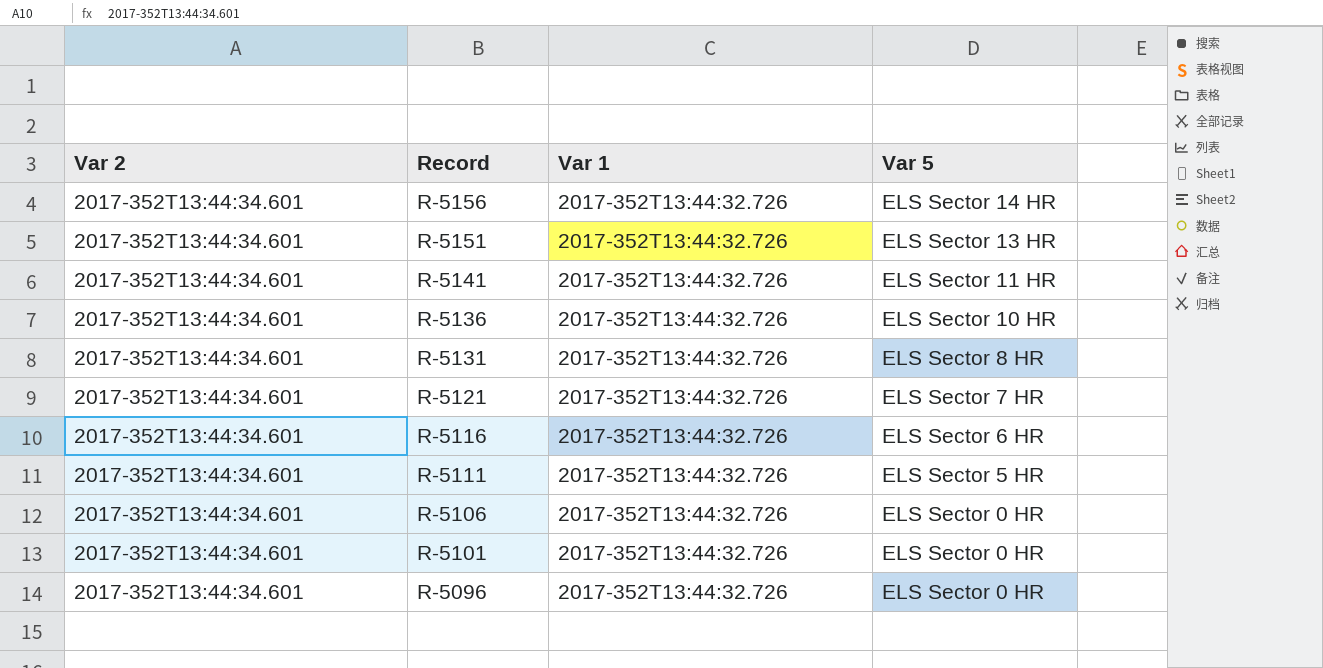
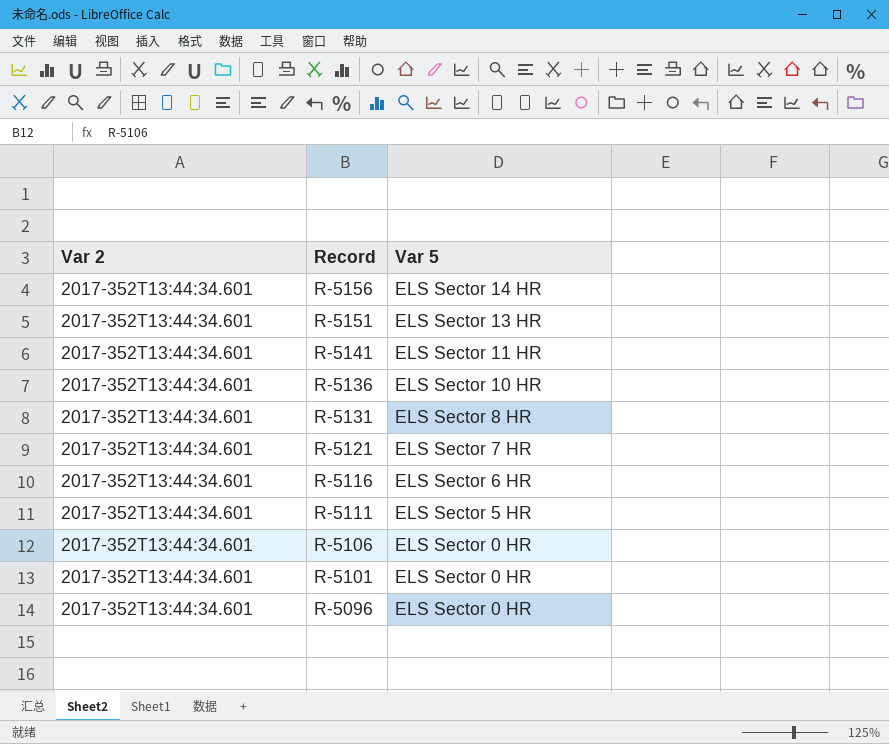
column Var 1 | position: 3 -> none

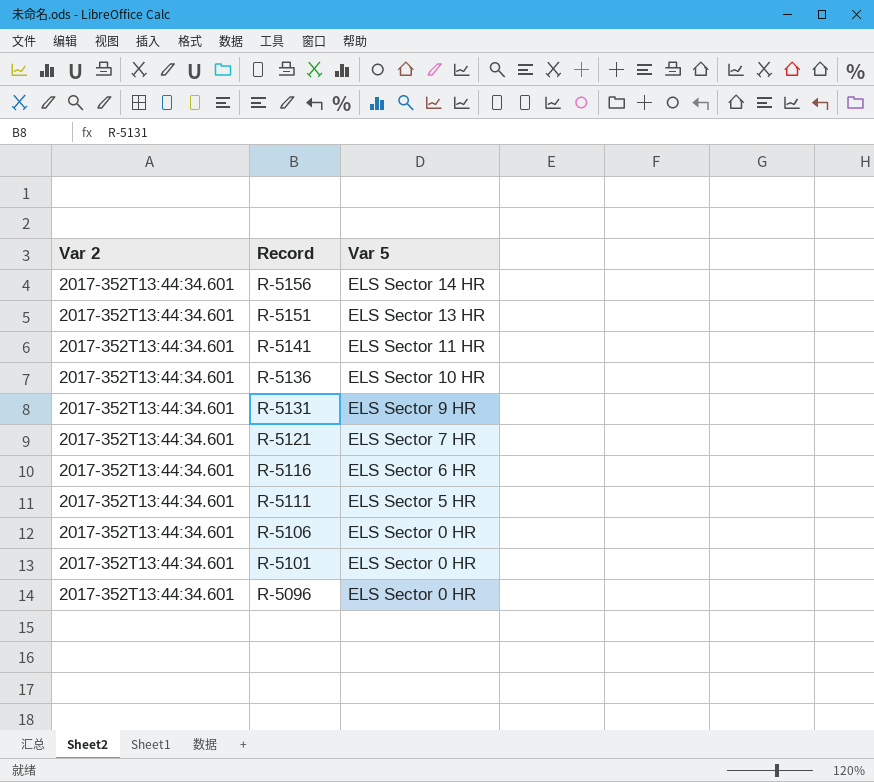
R-5131 | Var 5: ELS Sector 8 HR -> ELS Sector 9 HR

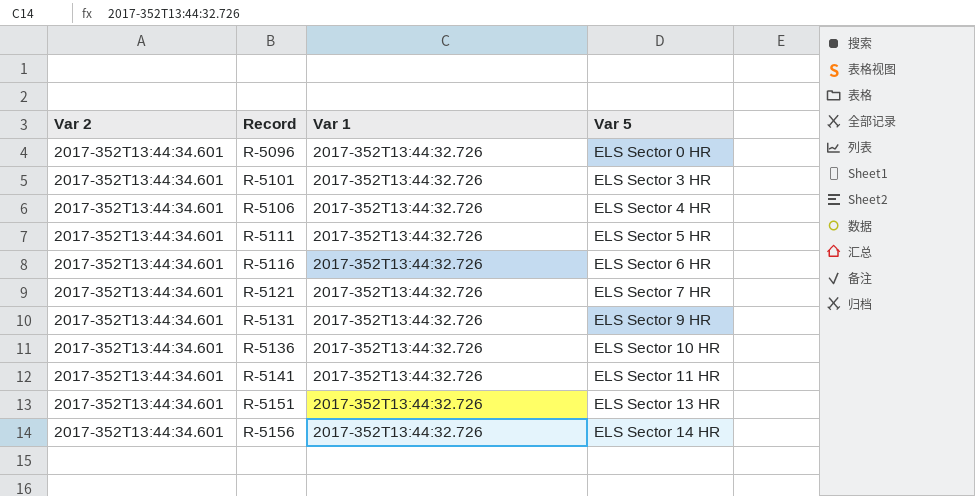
row order: Record descending -> Record ascending
column Var 1 | position: none -> 3
R-5101 | Var 5: ELS Sector 0 HR -> ELS Sector 3 HR
R-5106 | Var 5: ELS Sector 0 HR -> ELS Sector 4 HR

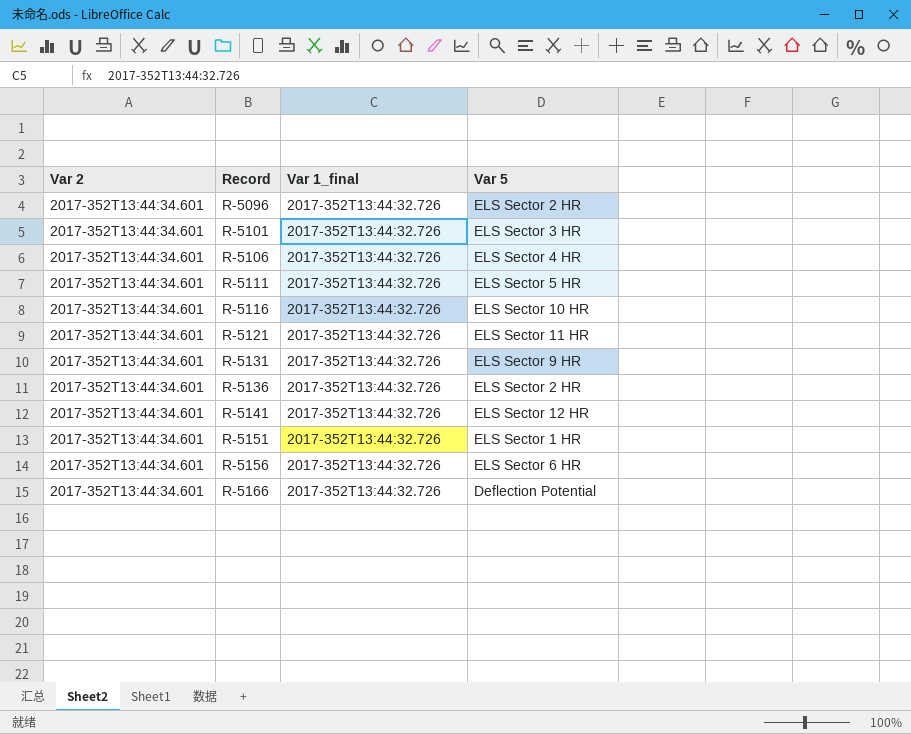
column name: Var 1 -> Var 1_final
R-5096 | Var 5: ELS Sector 0 HR -> ELS Sector 2 HR
R-5116 | Var 5: ELS Sector 6 HR -> ELS Sector 10 HR
R-5121 | Var 5: ELS Sector 7 HR -> ELS Sector 11 HR
R-5136 | Var 5: ELS Sector 10 HR -> ELS Sector 2 HR
R-5141 | Var 5: ELS Sector 11 HR -> ELS Sector 12 HR
R-5151 | Var 5: ELS Sector 13 HR -> ELS Sector 1 HR
R-5156 | Var 5: ELS Sector 14 HR -> ELS Sector 6 HR
row R-5166: none -> 2017-352T13:44:34.601 | 2017-352T13:44:32.726 | Deflection Potential

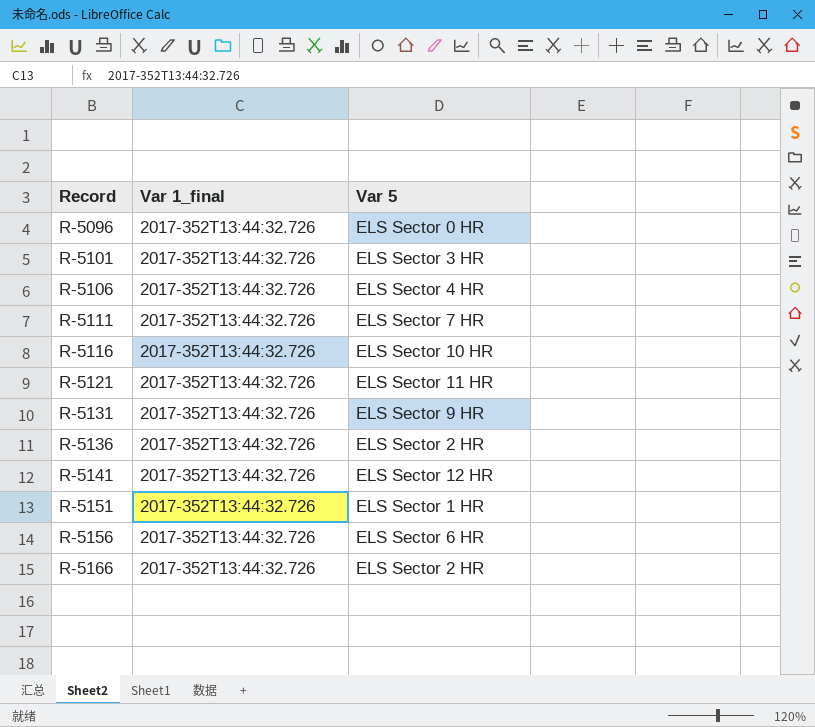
column Var 2 | position: 1 -> none
R-5096 | Var 5: ELS Sector 2 HR -> ELS Sector 0 HR
R-5111 | Var 5: ELS Sector 5 HR -> ELS Sector 7 HR
R-5166 | Var 5: Deflection Potential -> ELS Sector 2 HR

